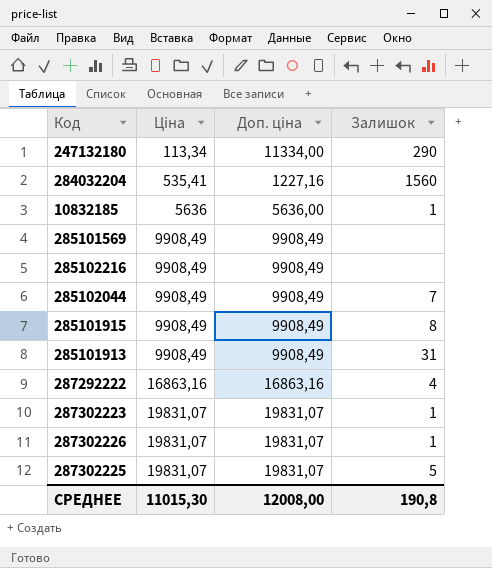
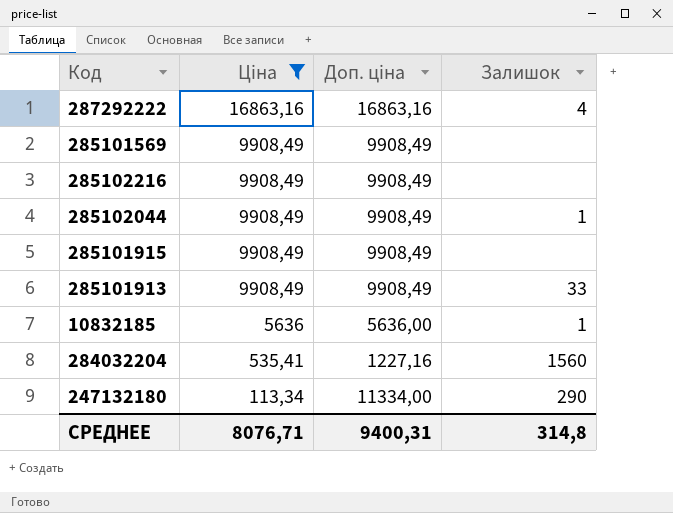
filter: none -> Ціна != 19831,07
row order: Ціна ascending -> Ціна descending
285102044 | Залишок: 7 -> 1
285101915 | Залишок: 8 -> none
285101913 | Залишок: 31 -> 33
СРЕДНЕЕ | Ціна: 11015,30 -> 8076,71
СРЕДНЕЕ | Доп. ціна: 12008,00 -> 9400,31
СРЕДНЕЕ | Залишок: 190,8 -> 314,8

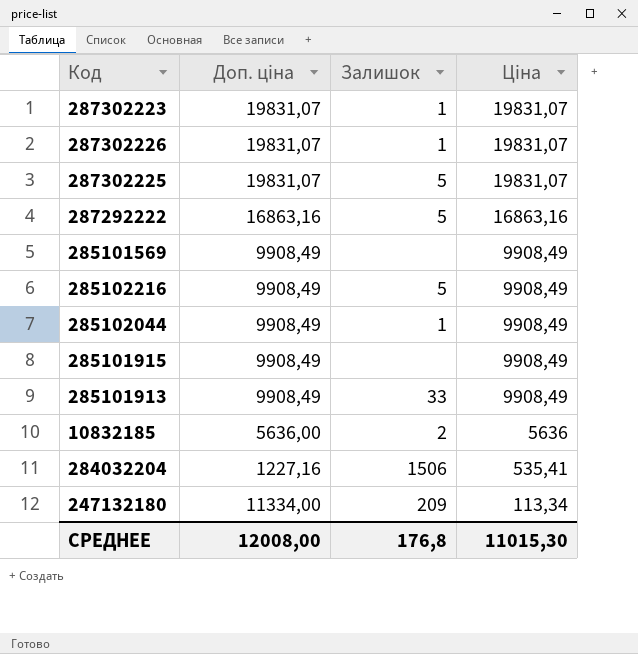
filter: Ціна != 19831,07 -> none
column Ціна | position: 2 -> 4
287292222 | Залишок: 4 -> 5
285102216 | Залишок: none -> 5
10832185 | Залишок: 1 -> 2
284032204 | Залишок: 1560 -> 1506
247132180 | Залишок: 290 -> 209
СРЕДНЕЕ | Доп. ціна: 9400,31 -> 12008,00
СРЕДНЕЕ | Залишок: 314,8 -> 176,8
СРЕДНЕЕ | Ціна: 8076,71 -> 11015,30

